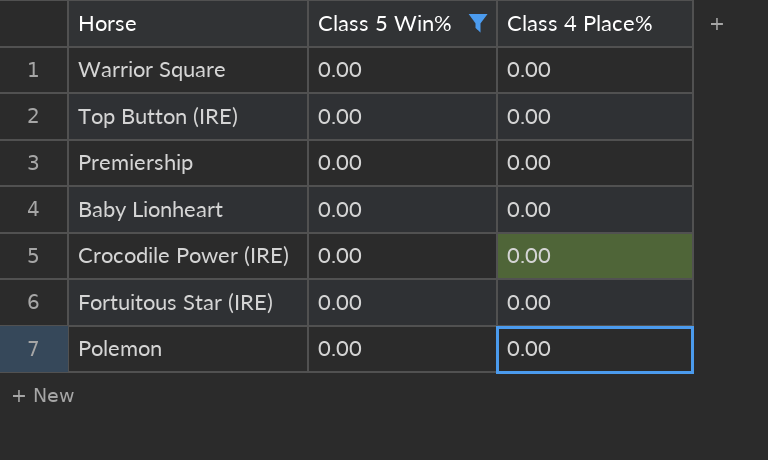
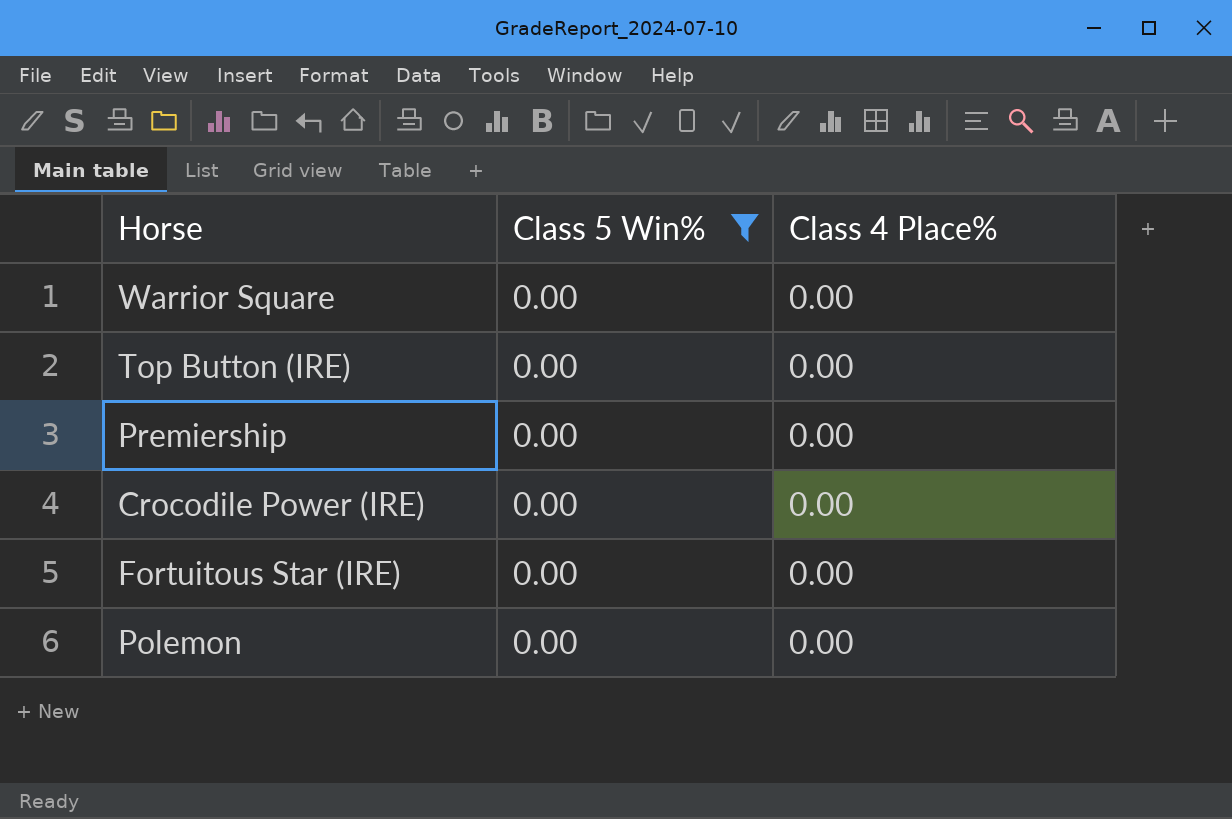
row Baby Lionheart: 0.00 | 0.00 -> none

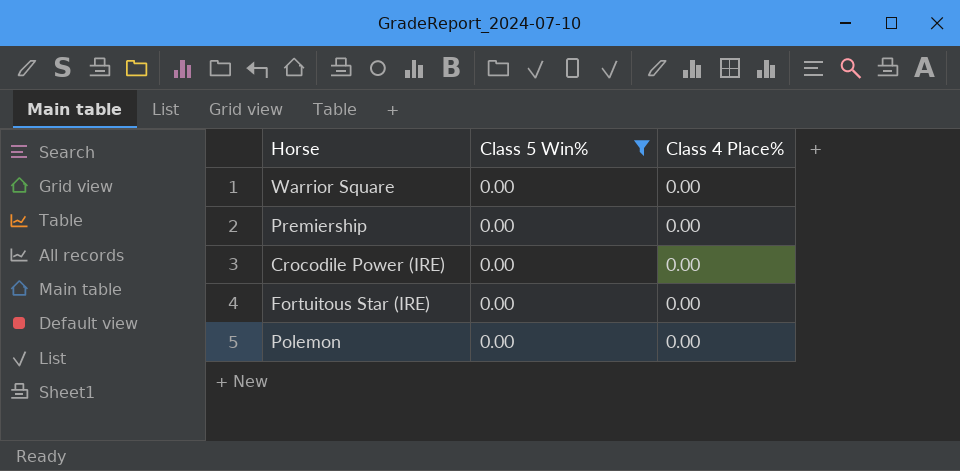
row Top Button (IRE): 0.00 | 0.00 -> none

